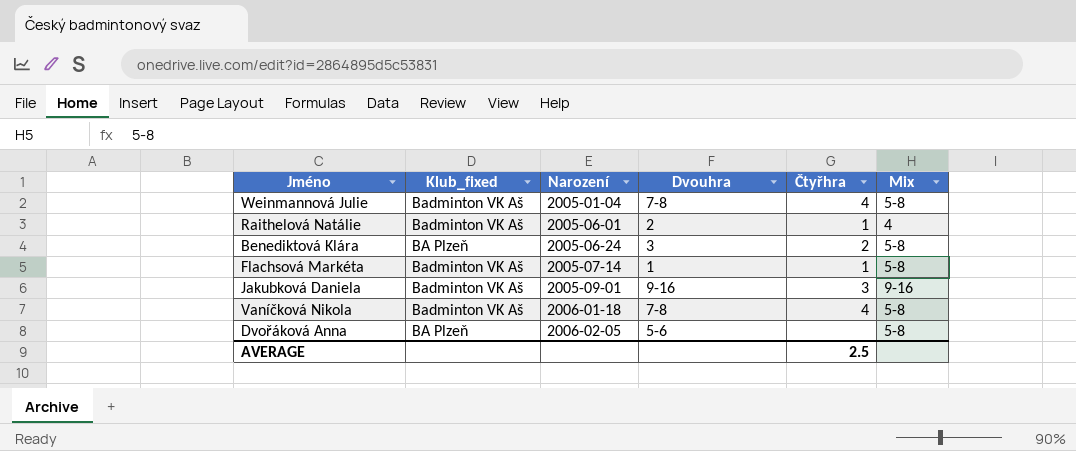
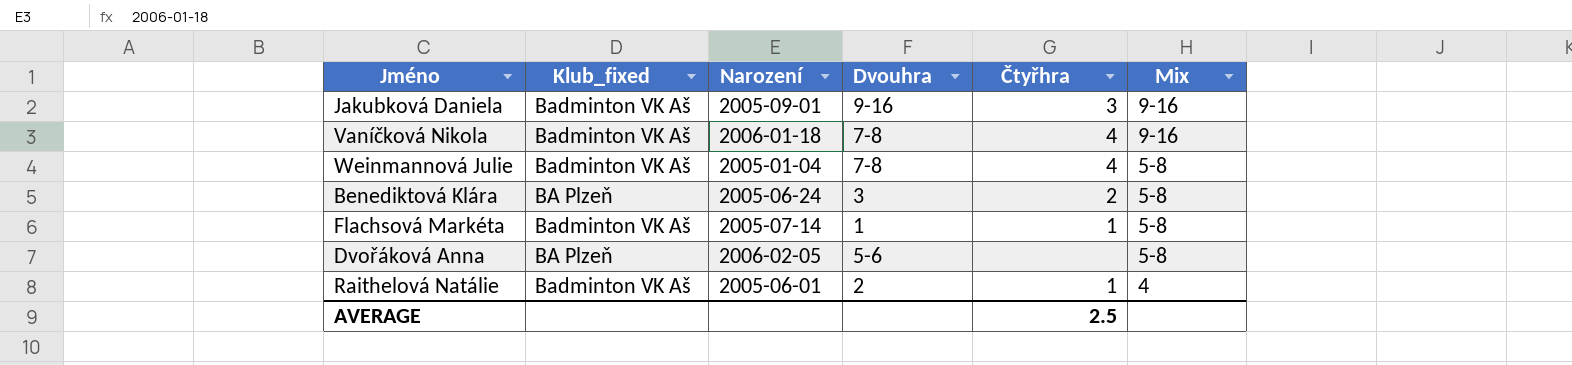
row order: Narození ascending -> Mix descending
Vaníčková Nikola | Mix: 5-8 -> 9-16

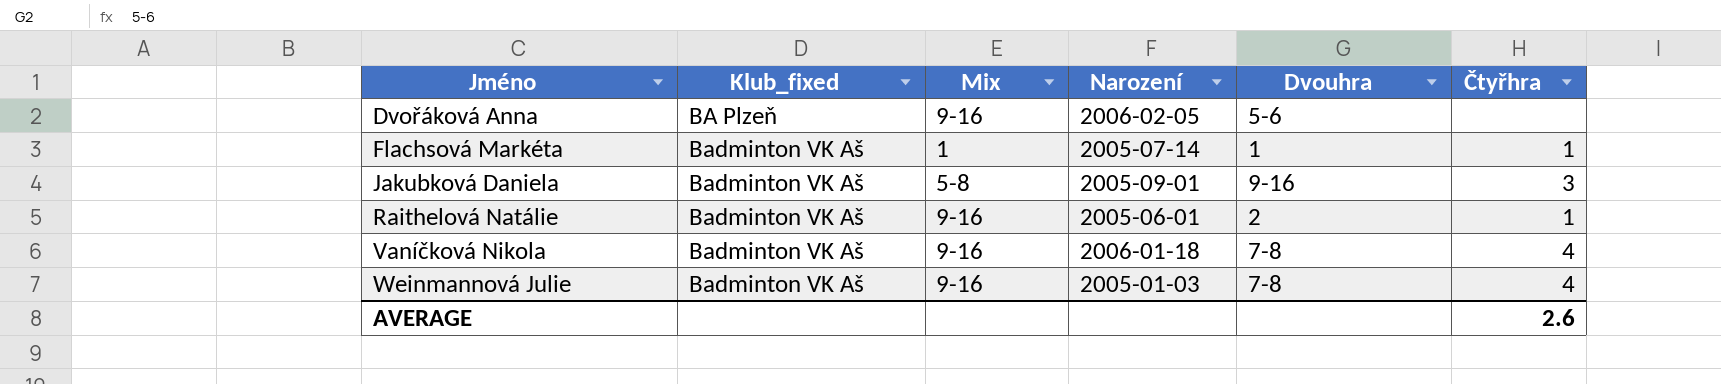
row order: Mix descending -> Jméno ascending
column Mix | position: 6 -> 3
row Benediktová Klára: BA Plzeň | 2005-06-24 | 3 | 2 | 5-8 -> none
Dvořáková Anna | Mix: 5-8 -> 9-16
Flachsová Markéta | Mix: 5-8 -> 1
Jakubková Daniela | Mix: 9-16 -> 5-8
Raithelová Natálie | Mix: 4 -> 9-16
Weinmannová Julie | Mix: 5-8 -> 9-16
Weinmannová Julie | Narození: 2005-01-04 -> 2005-01-03
AVERAGE | Čtyřhra: 2.5 -> 2.6

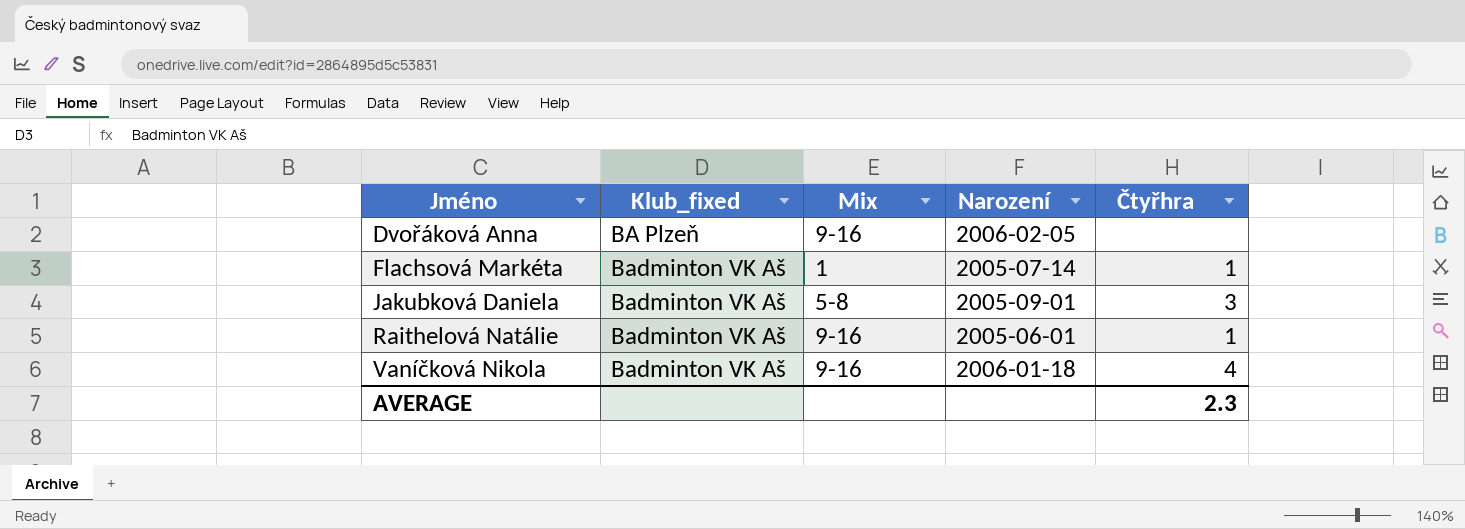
column Dvouhra | position: 5 -> none
row Weinmannová Julie: Badminton VK Aš | 9-16 | 2005-01-03 | 7-8 | 4 -> none
AVERAGE | Čtyřhra: 2.6 -> 2.3

